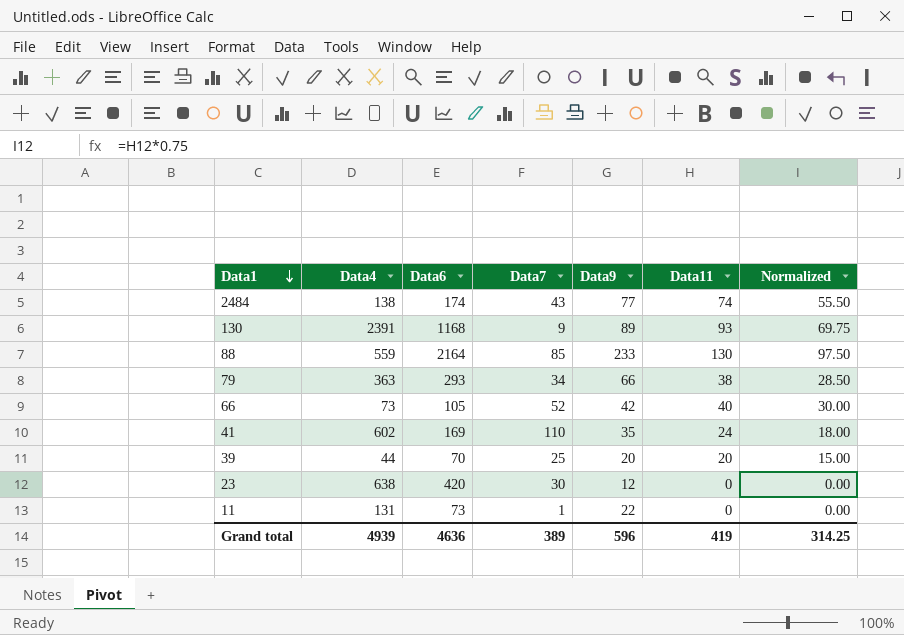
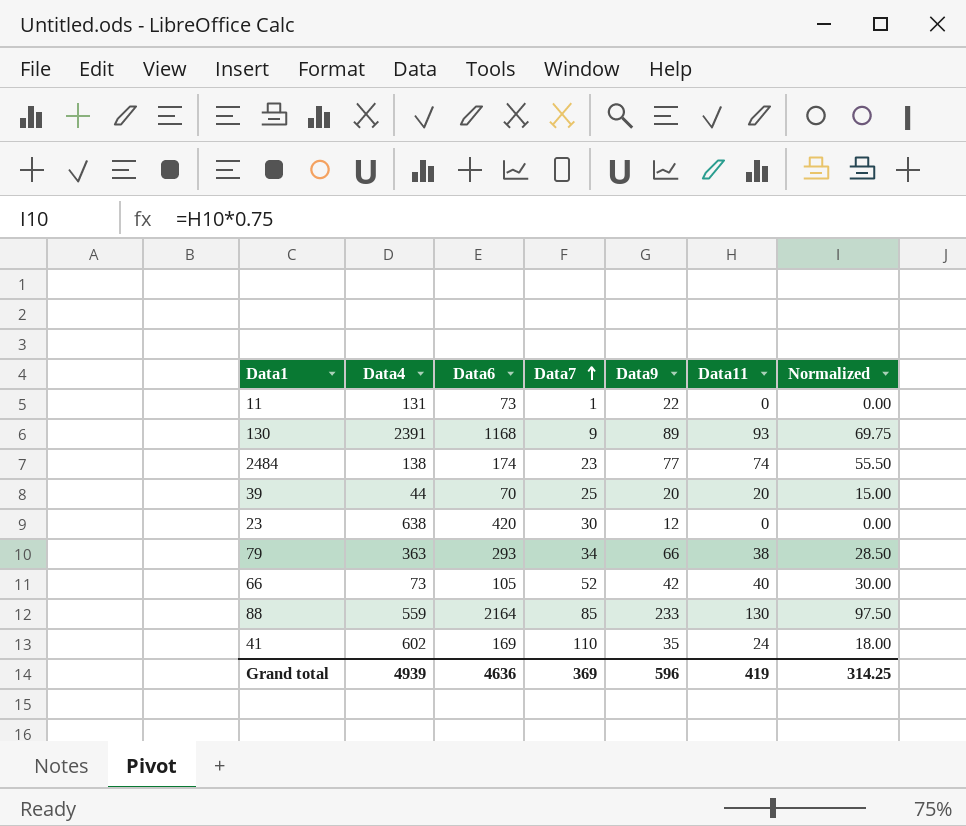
row order: Data1 descending -> Data7 ascending
2484 | Data7: 43 -> 23
Grand total | Data7: 389 -> 369

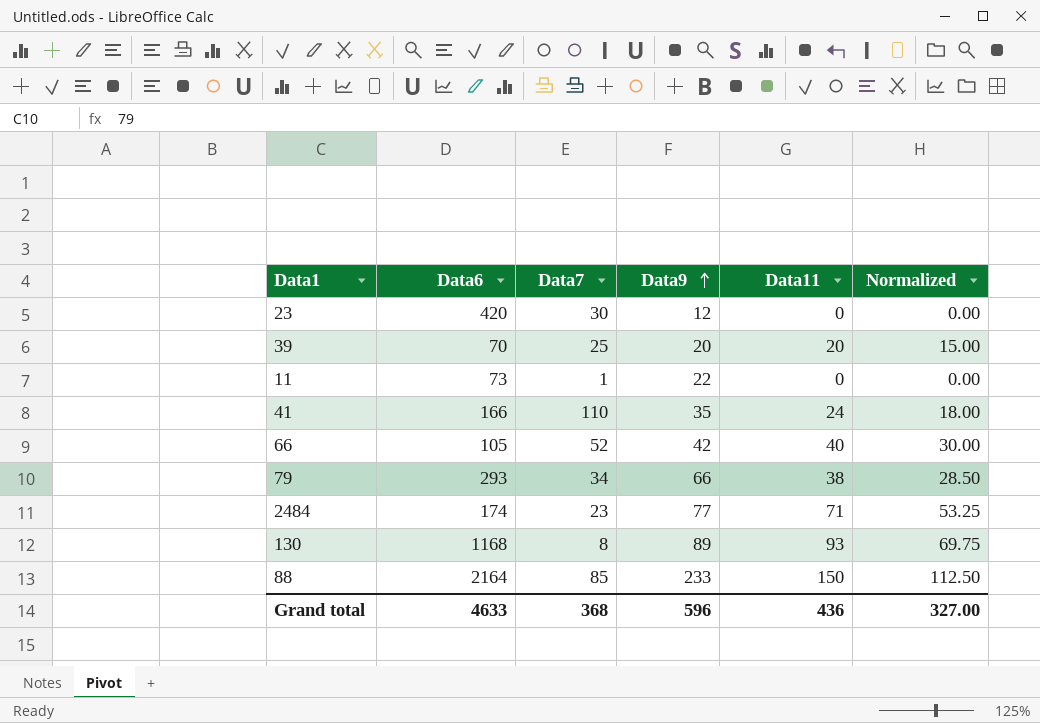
row order: Data7 ascending -> Data9 ascending
column Data4 | position: 2 -> none
41 | Data6: 169 -> 166
2484 | Data11: 74 -> 71
2484 | Normalized: 55.50 -> 53.25
130 | Data7: 9 -> 8
88 | Data11: 130 -> 150
88 | Normalized: 97.50 -> 112.50
Grand total | Data6: 4636 -> 4633
Grand total | Data7: 369 -> 368
Grand total | Data11: 419 -> 436
Grand total | Normalized: 314.25 -> 327.00

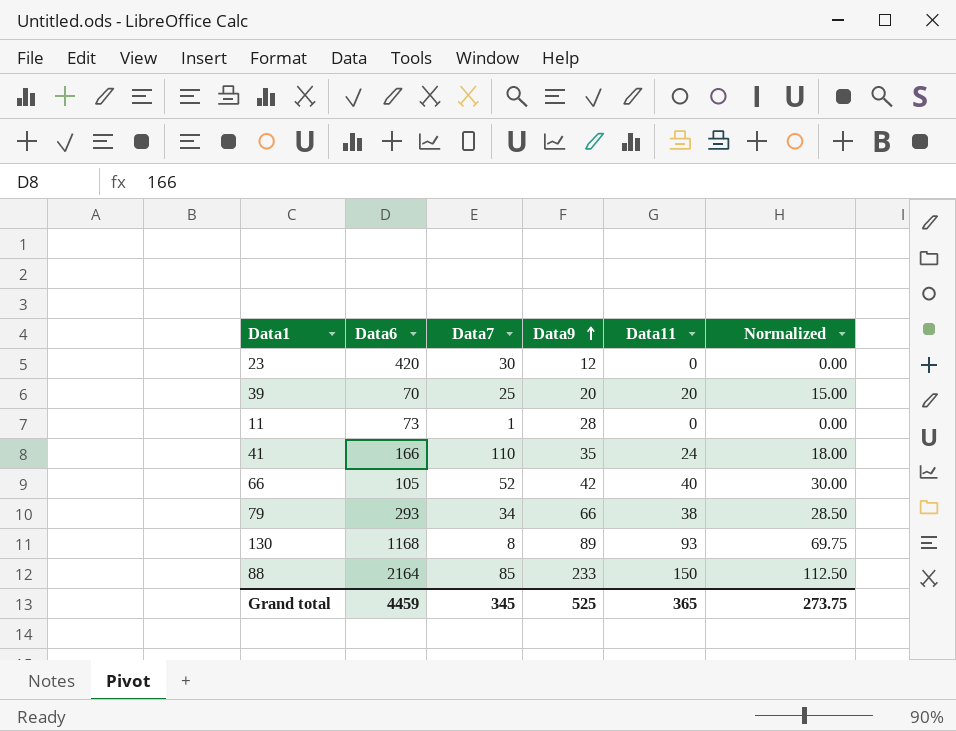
row 2484: 174 | 23 | 77 | 71 | 53.25 -> none
11 | Data9: 22 -> 28
Grand total | Data6: 4633 -> 4459
Grand total | Data7: 368 -> 345
Grand total | Data9: 596 -> 525
Grand total | Data11: 436 -> 365
Grand total | Normalized: 327.00 -> 273.75

